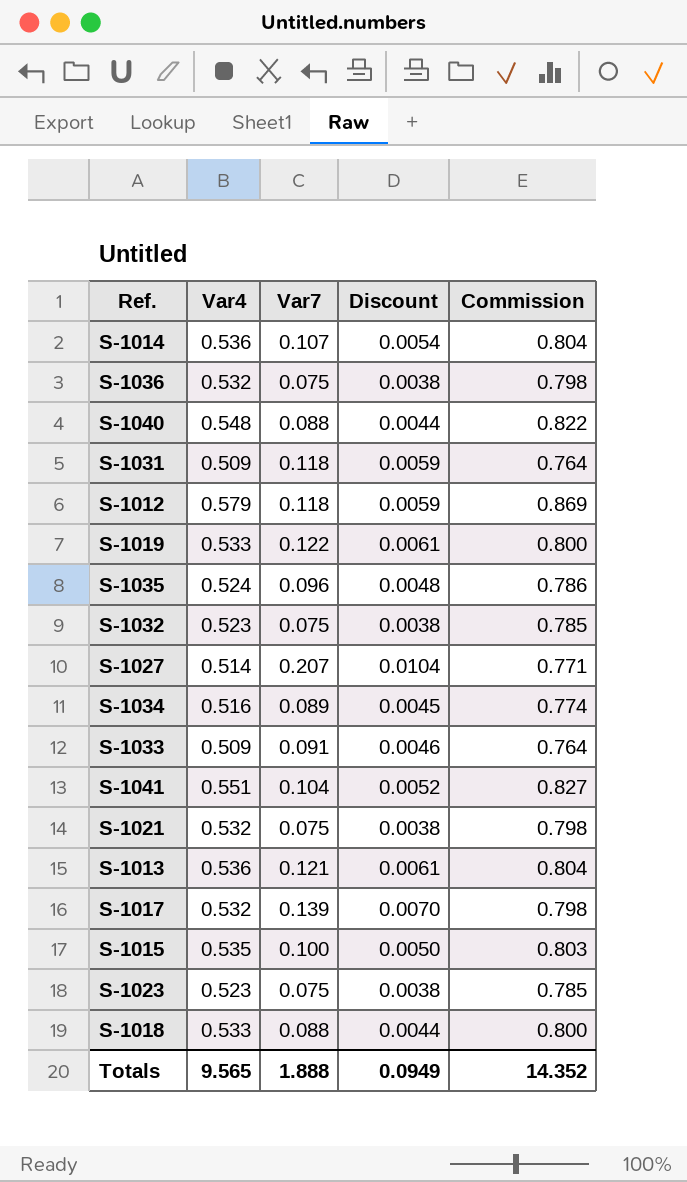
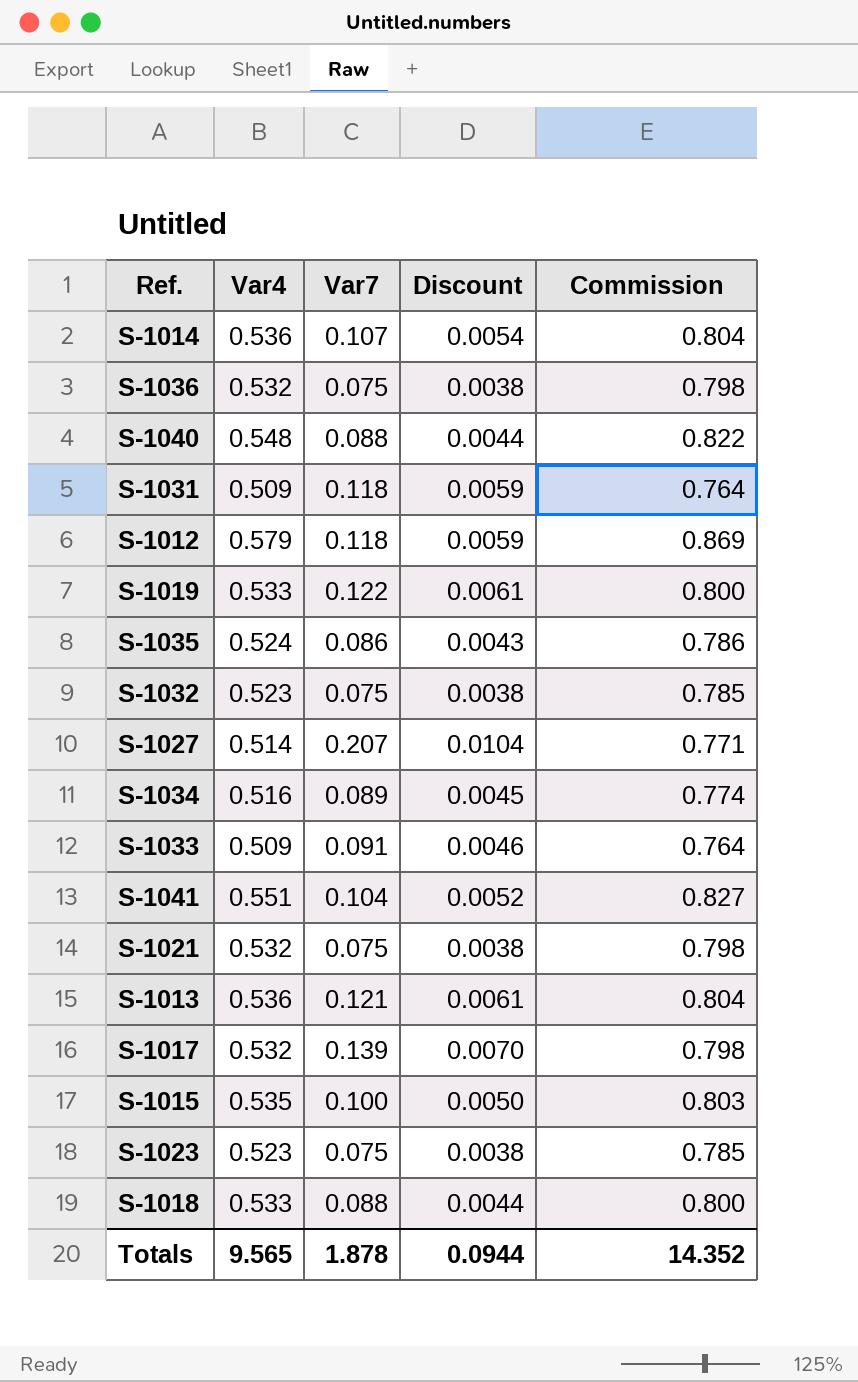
S-1035 | Var7: 0.096 -> 0.086
S-1035 | Discount: 0.0048 -> 0.0043
Totals | Var7: 1.888 -> 1.878
Totals | Discount: 0.0949 -> 0.0944

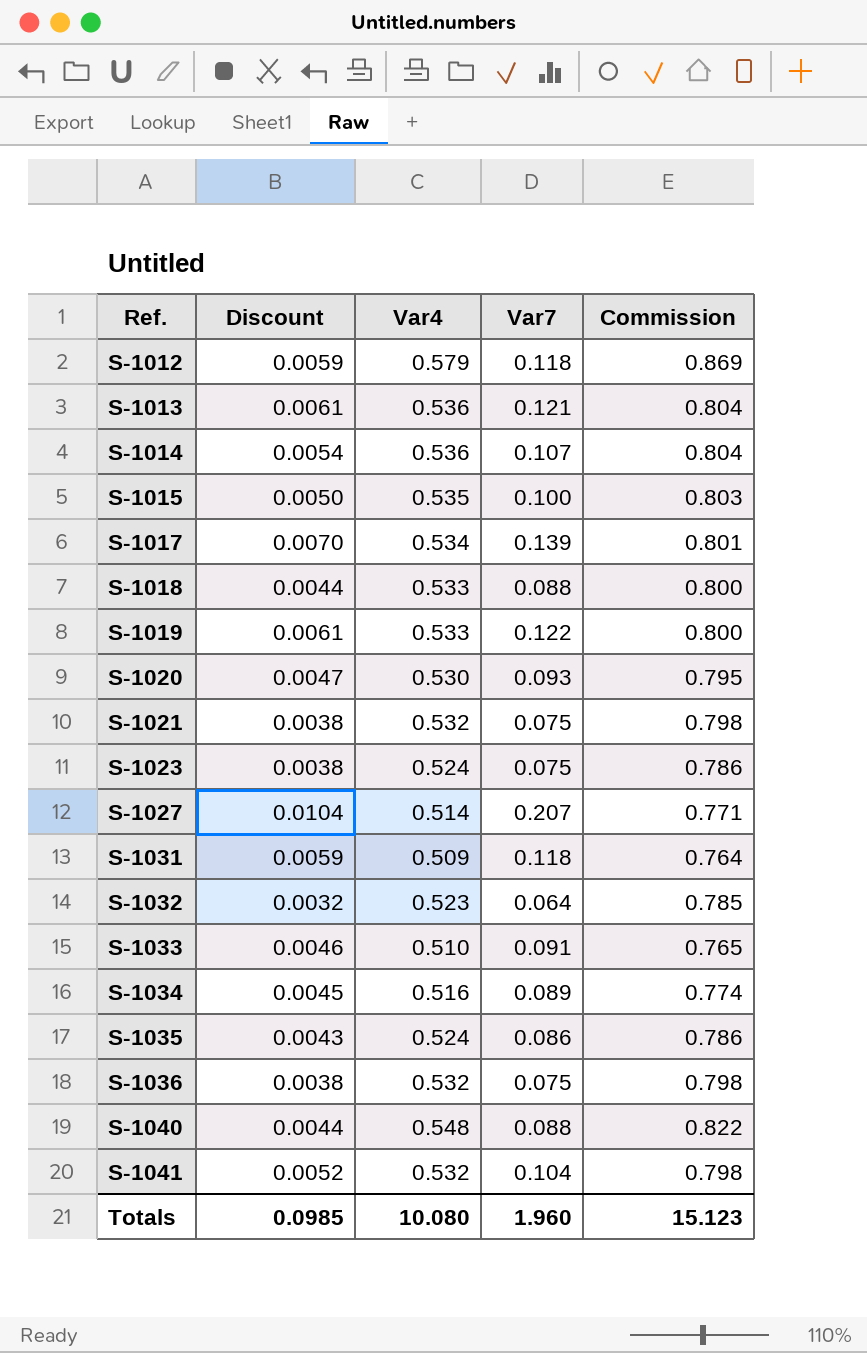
row order: none -> Ref. ascending
column Discount | position: 4 -> 2
S-1017 | Var4: 0.532 -> 0.534
S-1017 | Commission: 0.798 -> 0.801
row S-1020: none -> 0.0047 | 0.530 | 0.093 | 0.795
S-1023 | Var4: 0.523 -> 0.524
S-1023 | Commission: 0.785 -> 0.786
S-1032 | Discount: 0.0038 -> 0.0032
S-1032 | Var7: 0.075 -> 0.064
S-1033 | Var4: 0.509 -> 0.510
S-1033 | Commission: 0.764 -> 0.765
S-1041 | Var4: 0.551 -> 0.532
S-1041 | Commission: 0.827 -> 0.798
Totals | Discount: 0.0944 -> 0.0985
Totals | Var4: 9.565 -> 10.080
Totals | Var7: 1.878 -> 1.960
Totals | Commission: 14.352 -> 15.123

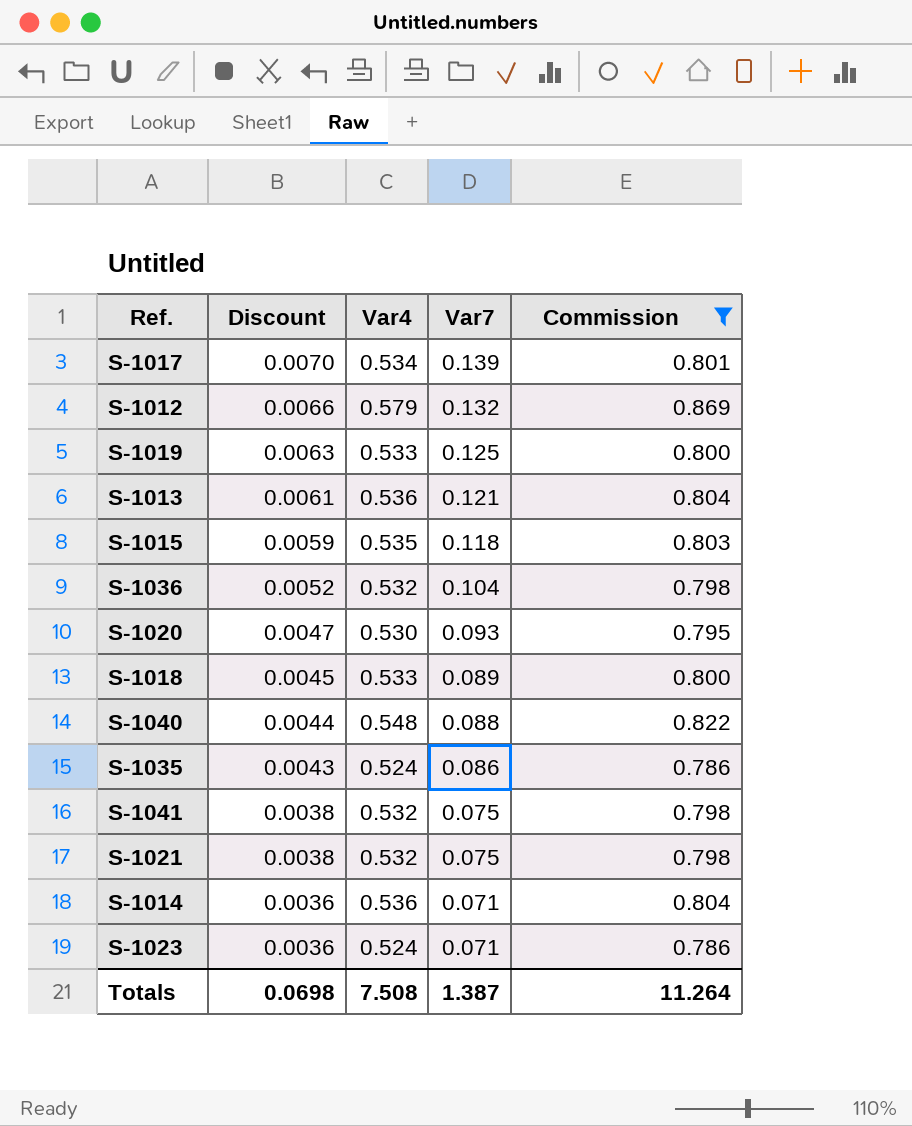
filter: none -> Commission >= 0.786
row order: Ref. ascending -> Discount descending
S-1012 | Discount: 0.0059 -> 0.0066
S-1012 | Var7: 0.118 -> 0.132
S-1019 | Discount: 0.0061 -> 0.0063
S-1019 | Var7: 0.122 -> 0.125
S-1015 | Discount: 0.0050 -> 0.0059
S-1015 | Var7: 0.100 -> 0.118
S-1036 | Discount: 0.0038 -> 0.0052
S-1036 | Var7: 0.075 -> 0.104
S-1018 | Discount: 0.0044 -> 0.0045
S-1018 | Var7: 0.088 -> 0.089
S-1041 | Discount: 0.0052 -> 0.0038
S-1041 | Var7: 0.104 -> 0.075
S-1014 | Discount: 0.0054 -> 0.0036
S-1014 | Var7: 0.107 -> 0.071
S-1023 | Discount: 0.0038 -> 0.0036
S-1023 | Var7: 0.075 -> 0.071
Totals | Discount: 0.0985 -> 0.0698
Totals | Var4: 10.080 -> 7.508
Totals | Var7: 1.960 -> 1.387
Totals | Commission: 15.123 -> 11.264

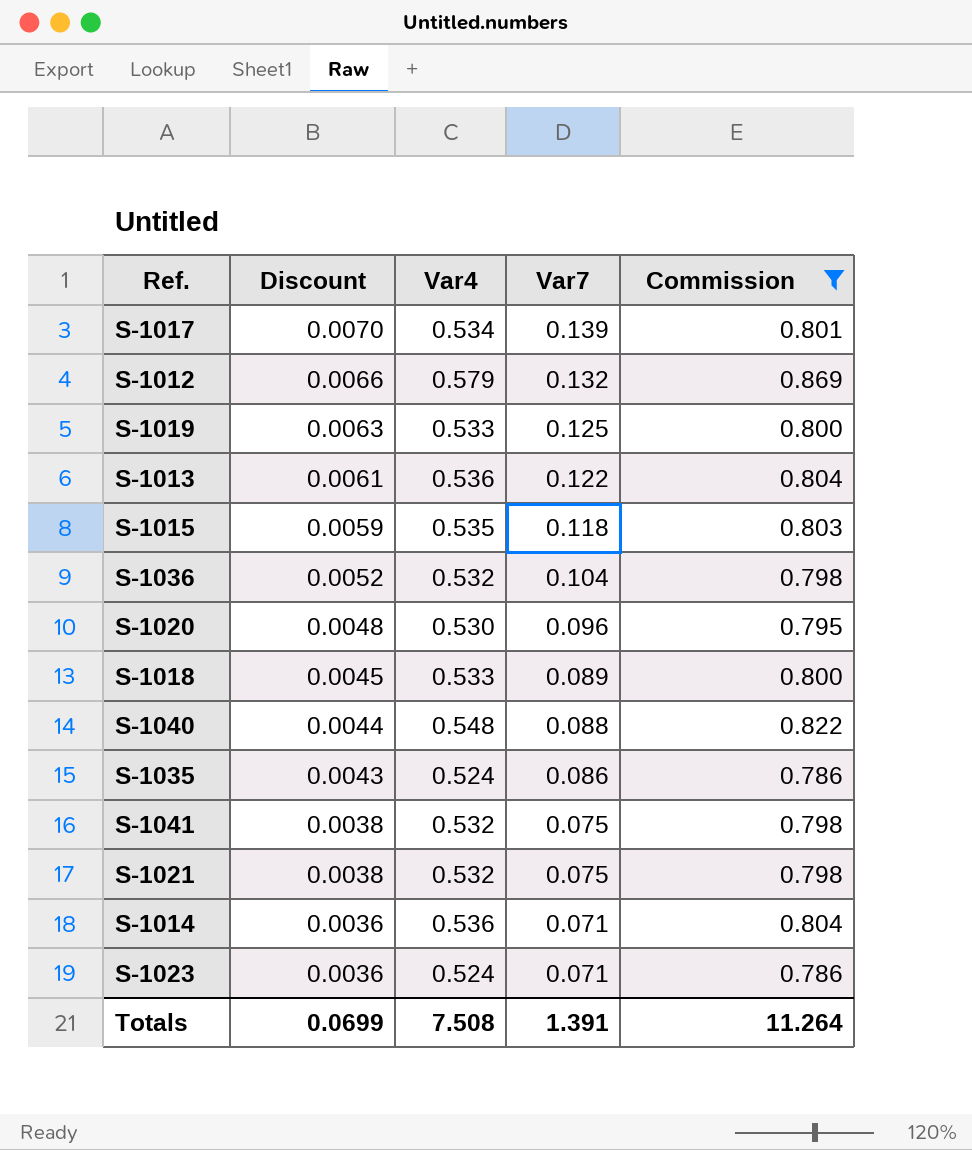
S-1013 | Var7: 0.121 -> 0.122
S-1020 | Discount: 0.0047 -> 0.0048
S-1020 | Var7: 0.093 -> 0.096
Totals | Discount: 0.0698 -> 0.0699
Totals | Var7: 1.387 -> 1.391

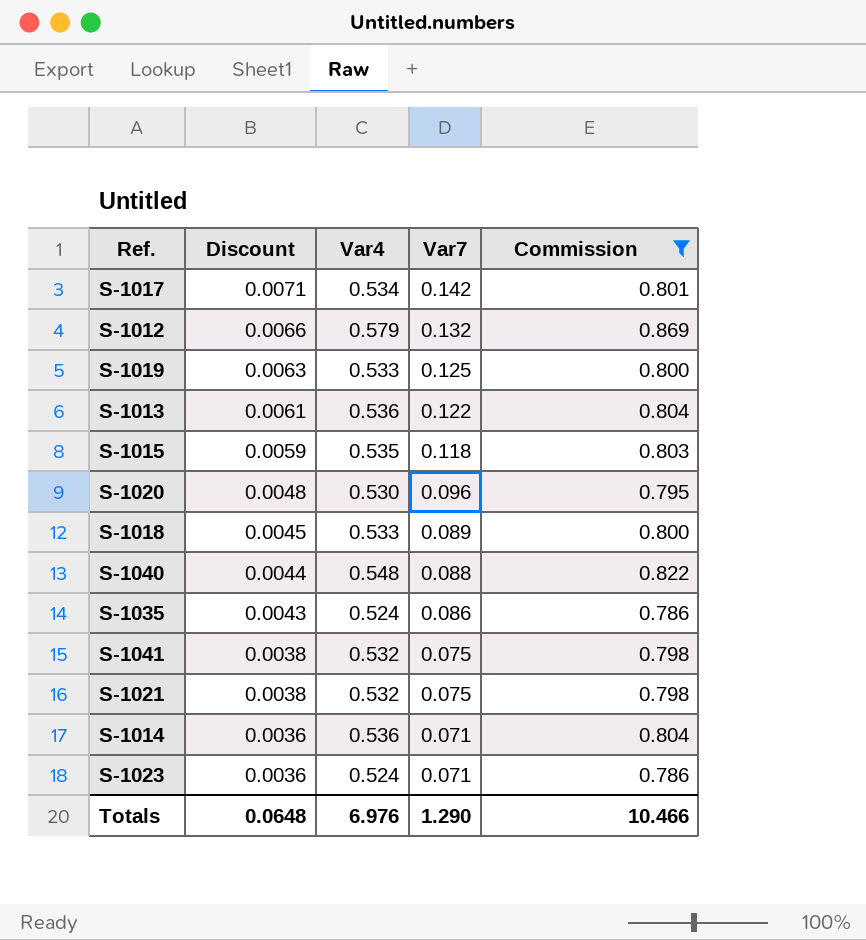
row S-1036: 0.0052 | 0.532 | 0.104 | 0.798 -> none
S-1017 | Discount: 0.0070 -> 0.0071
S-1017 | Var7: 0.139 -> 0.142
Totals | Discount: 0.0699 -> 0.0648
Totals | Var4: 7.508 -> 6.976
Totals | Var7: 1.391 -> 1.290
Totals | Commission: 11.264 -> 10.466

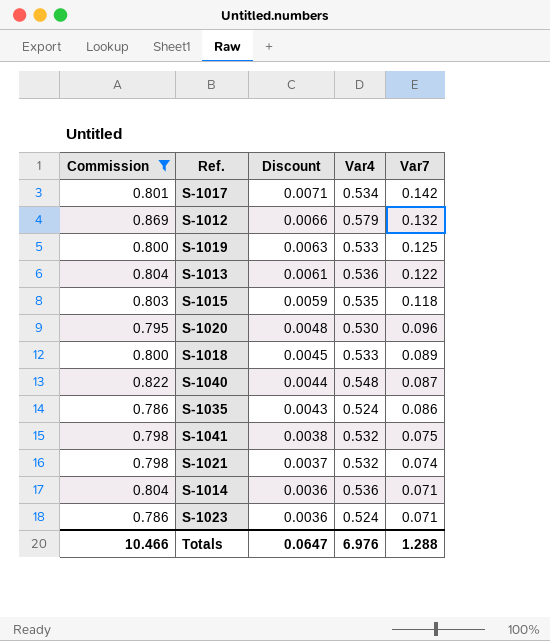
column Commission | position: 5 -> 1
S-1040 | Var7: 0.088 -> 0.087
S-1021 | Discount: 0.0038 -> 0.0037
S-1021 | Var7: 0.075 -> 0.074
Totals | Discount: 0.0648 -> 0.0647
Totals | Var7: 1.290 -> 1.288

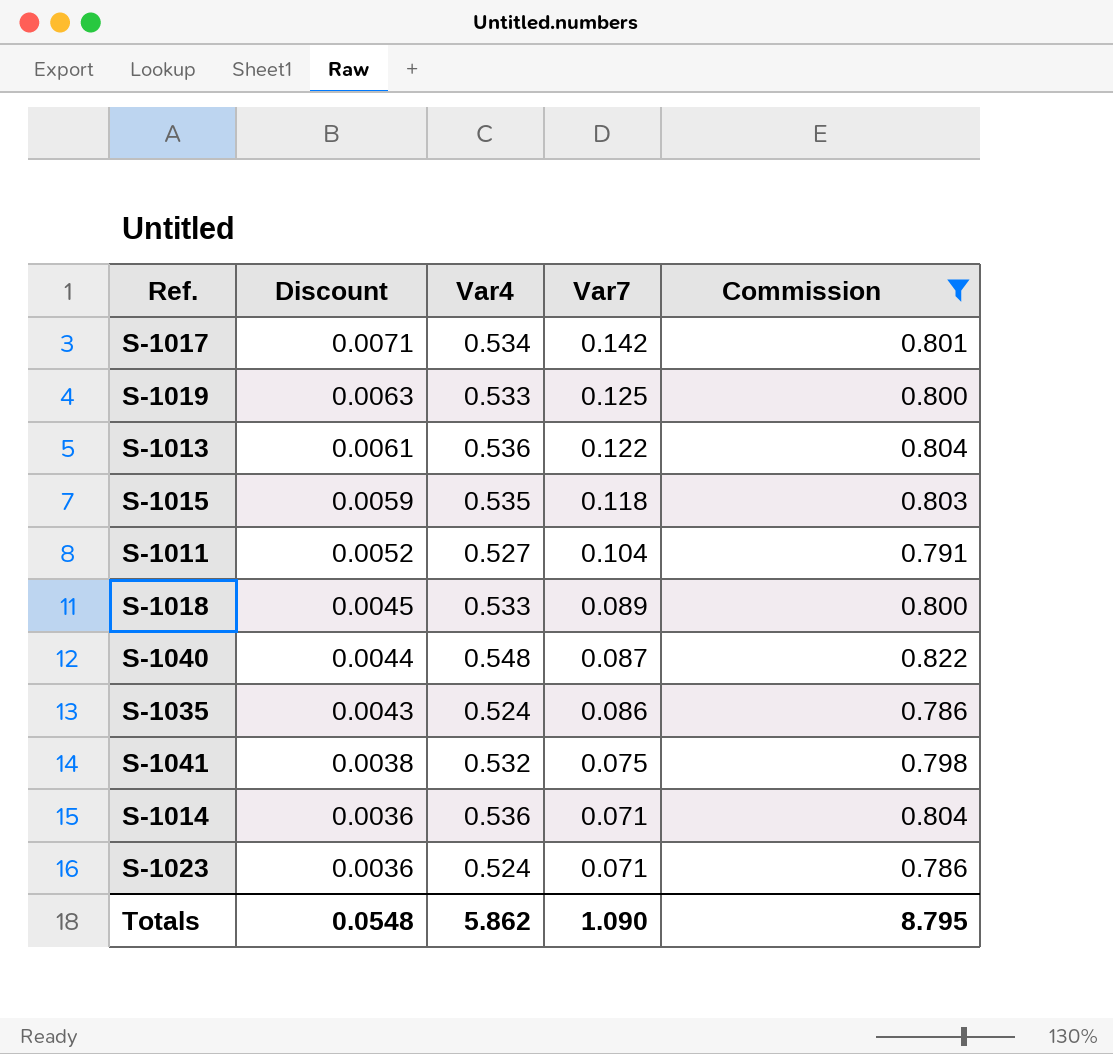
column Commission | position: 1 -> 5
row S-1012: 0.869 | 0.0066 | 0.579 | 0.132 -> none
row S-1020: 0.795 | 0.0048 | 0.530 | 0.096 -> none
row S-1021: 0.798 | 0.0037 | 0.532 | 0.074 -> none
row S-1011: none -> 0.0052 | 0.527 | 0.104 | 0.791
Totals | Discount: 0.0647 -> 0.0548
Totals | Var4: 6.976 -> 5.862
Totals | Var7: 1.288 -> 1.090
Totals | Commission: 10.466 -> 8.795

